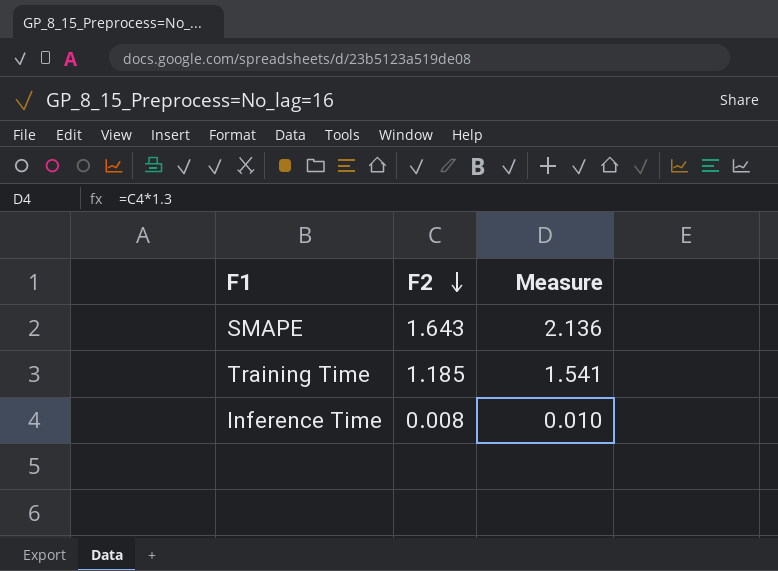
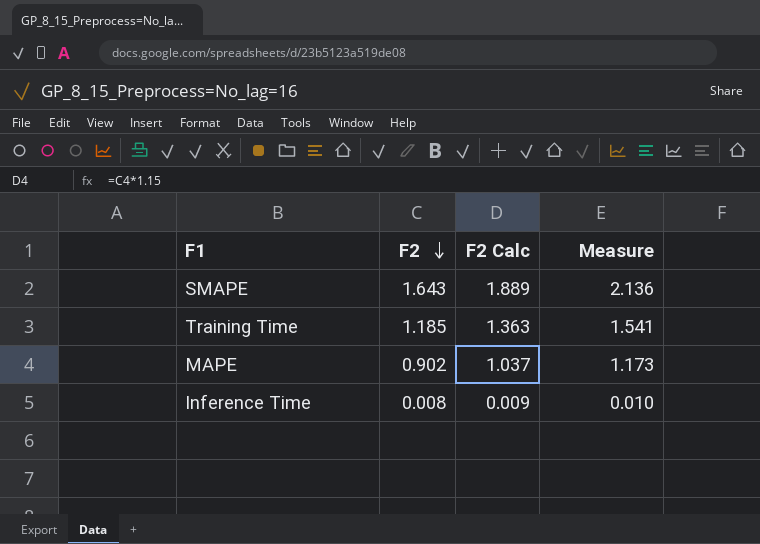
column F2 Calc | formula: none -> [F2] * 1.15
row MAPE: none -> 0.902 | 1.037 | 1.173

